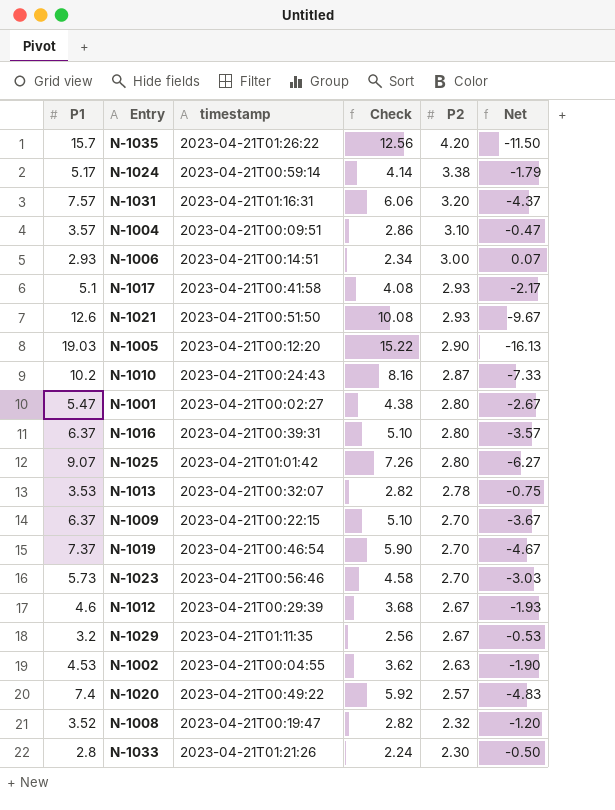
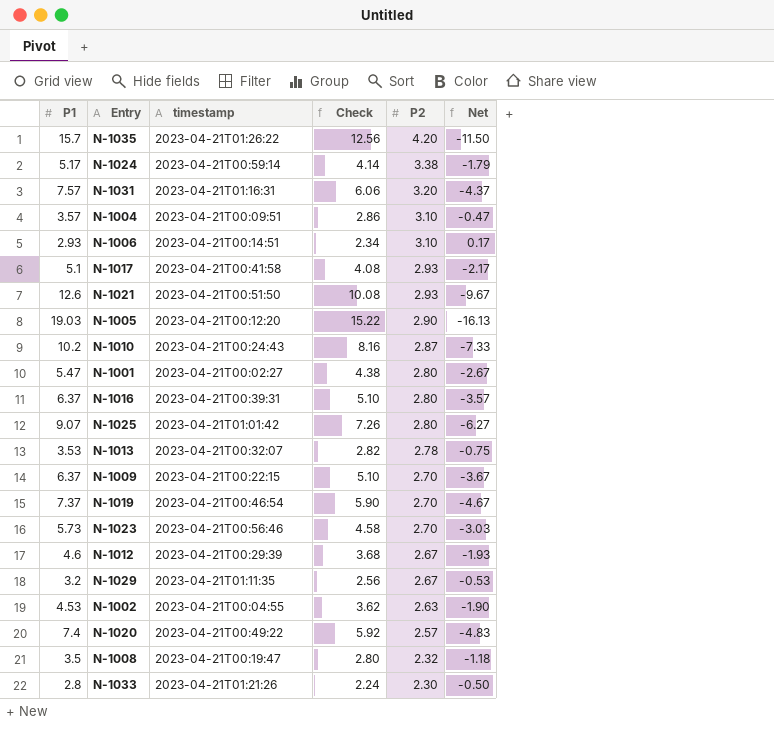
N-1006 | P2: 3.00 -> 3.10
N-1006 | Net: 0.07 -> 0.17
N-1008 | P1: 3.52 -> 3.5
N-1008 | Check: 2.82 -> 2.80
N-1008 | Net: -1.20 -> -1.18

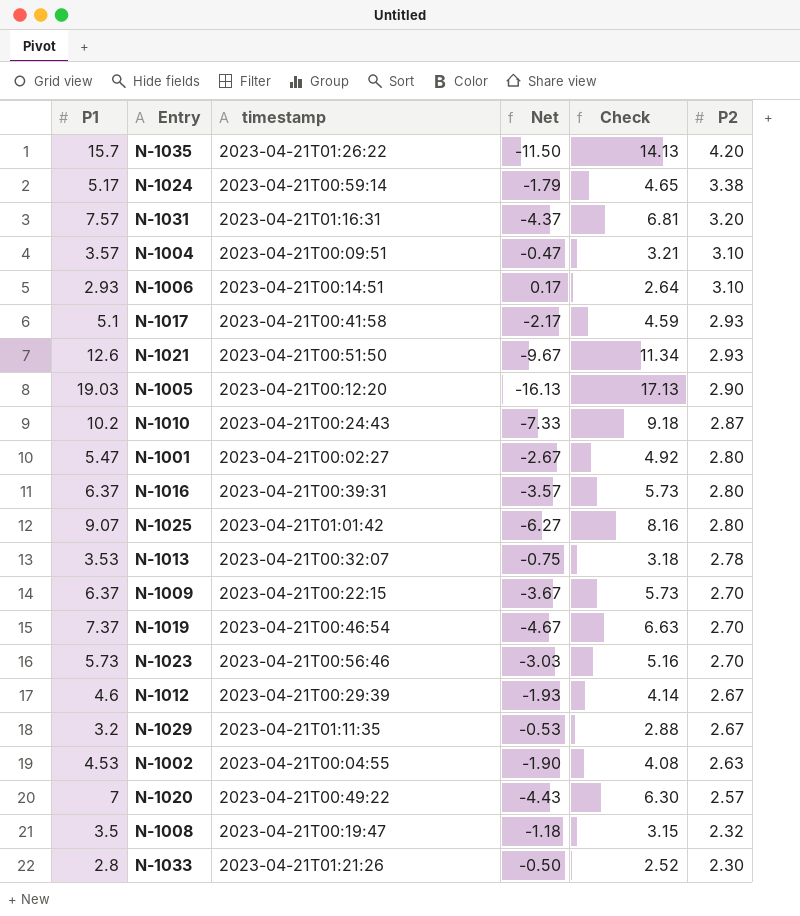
column Net | position: 6 -> 4
column Check | formula: [P1] * 0.8 -> [P1] * 0.9
N-1020 | P1: 7.4 -> 7
N-1020 | Net: -4.83 -> -4.43

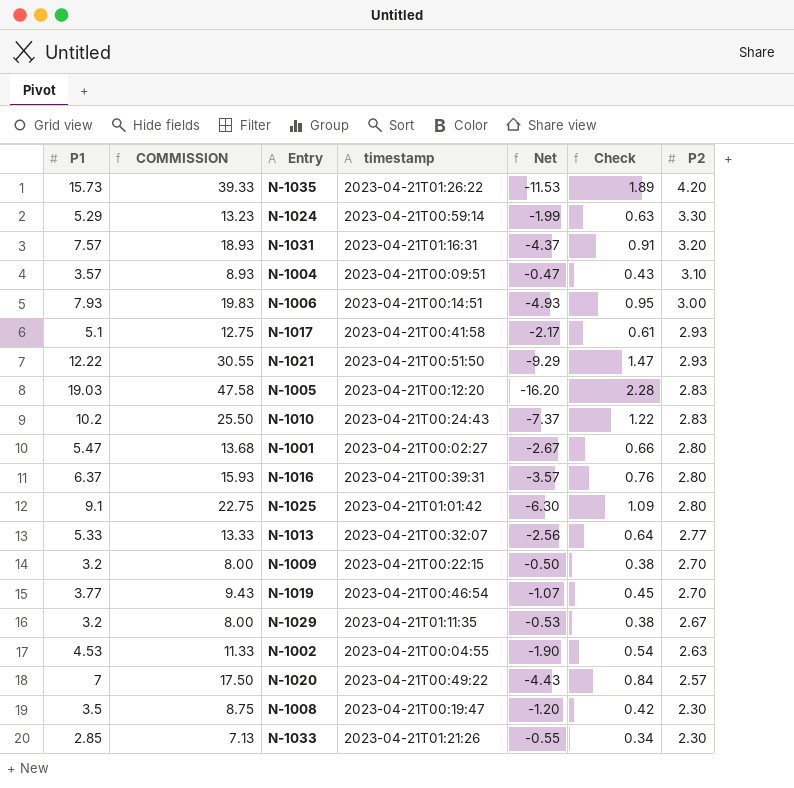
column COMMISSION | formula: none -> [P1] * 2.5
column Check | formula: [P1] * 0.9 -> [P1] * 0.12
row N-1023: 5.73 | 2023-04-21T00:56:46 | -3.03 | 5.16 | 2.70 -> none
row N-1012: 4.6 | 2023-04-21T00:29:39 | -1.93 | 4.14 | 2.67 -> none
N-1035 | P1: 15.7 -> 15.73
N-1035 | Net: -11.50 -> -11.53
N-1024 | P1: 5.17 -> 5.29
N-1024 | Net: -1.79 -> -1.99
N-1024 | P2: 3.38 -> 3.30
N-1006 | P1: 2.93 -> 7.93
N-1006 | Net: 0.17 -> -4.93
N-1006 | P2: 3.10 -> 3.00
N-1021 | P1: 12.6 -> 12.22
N-1021 | Net: -9.67 -> -9.29
N-1005 | Net: -16.13 -> -16.20
N-1005 | P2: 2.90 -> 2.83
N-1010 | Net: -7.33 -> -7.37
N-1010 | P2: 2.87 -> 2.83
N-1025 | P1: 9.07 -> 9.1
N-1025 | Net: -6.27 -> -6.30
N-1013 | P1: 3.53 -> 5.33
N-1013 | Net: -0.75 -> -2.56
N-1013 | P2: 2.78 -> 2.77
N-1009 | P1: 6.37 -> 3.2
N-1009 | Net: -3.67 -> -0.50
N-1019 | P1: 7.37 -> 3.77
N-1019 | Net: -4.67 -> -1.07
N-1008 | Net: -1.18 -> -1.20
N-1008 | P2: 2.32 -> 2.30
N-1033 | P1: 2.8 -> 2.85
N-1033 | Net: -0.50 -> -0.55

